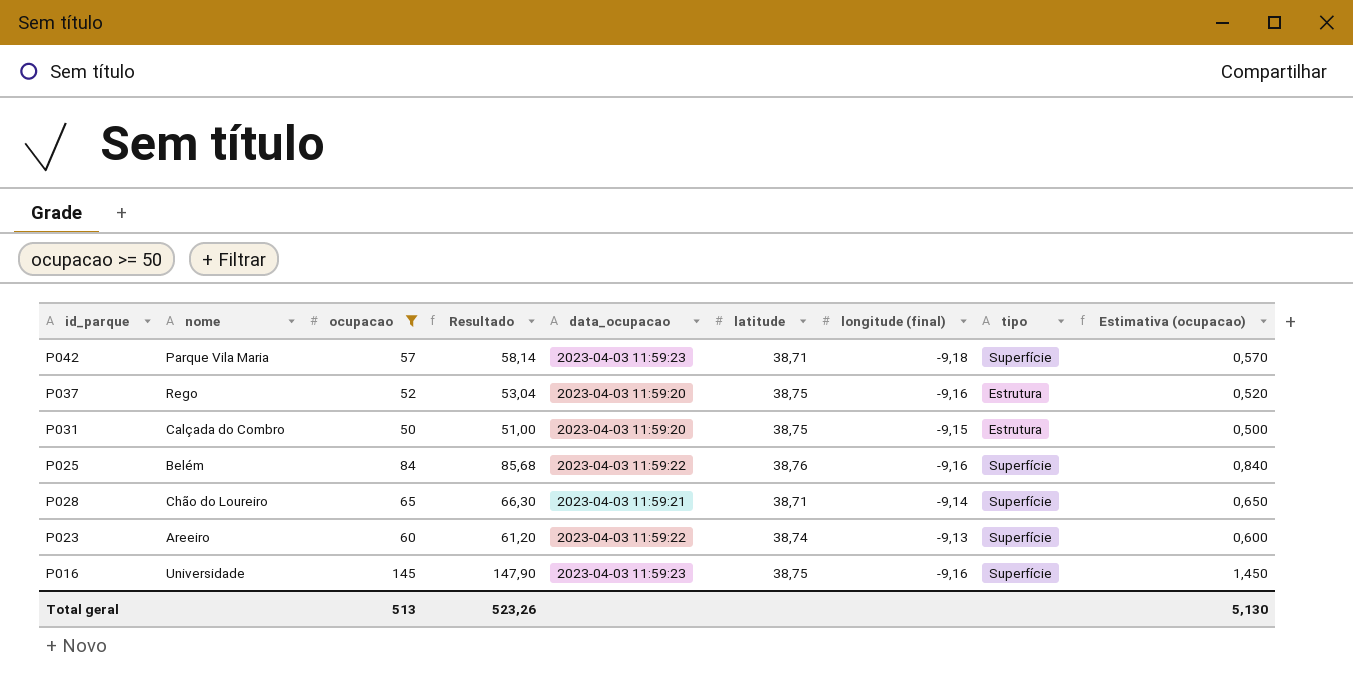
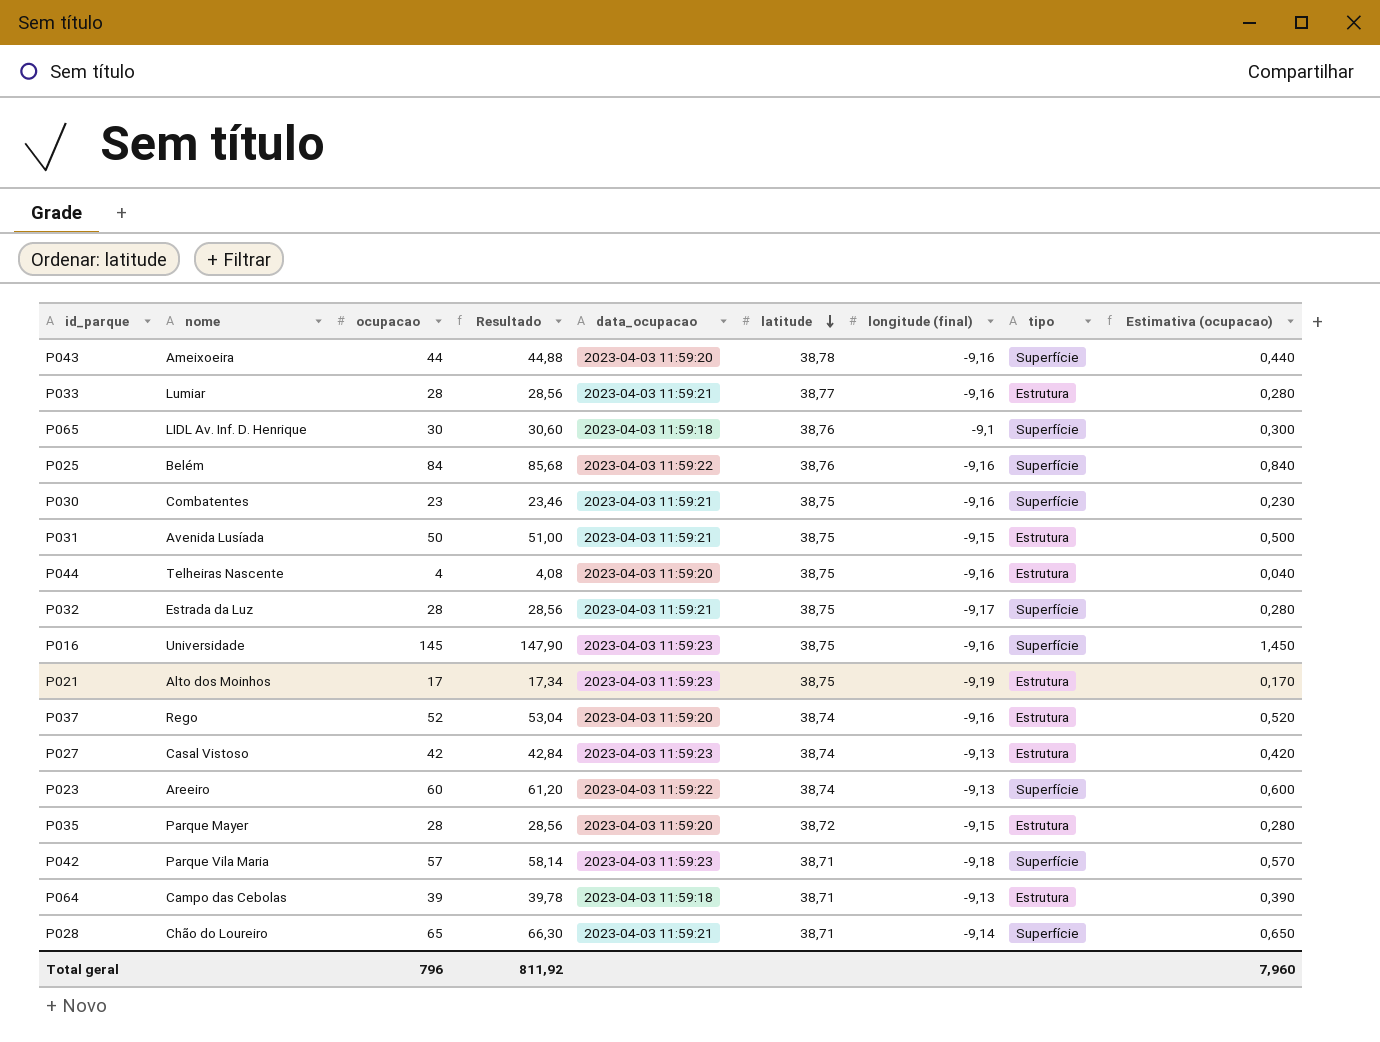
filter: ocupacao >= 50 -> none
row order: none -> latitude descending
P031 | nome: Calçada do Combro -> Avenida Lusíada
P031 | data_ocupacao: 2023-04-03 11:59:20 -> 2023-04-03 11:59:21
P037 | latitude: 38,75 -> 38,74
Total geral | ocupacao: 513 -> 796
Total geral | Resultado: 523,26 -> 811,92
Total geral | Estimativa (ocupacao): 5,130 -> 7,960

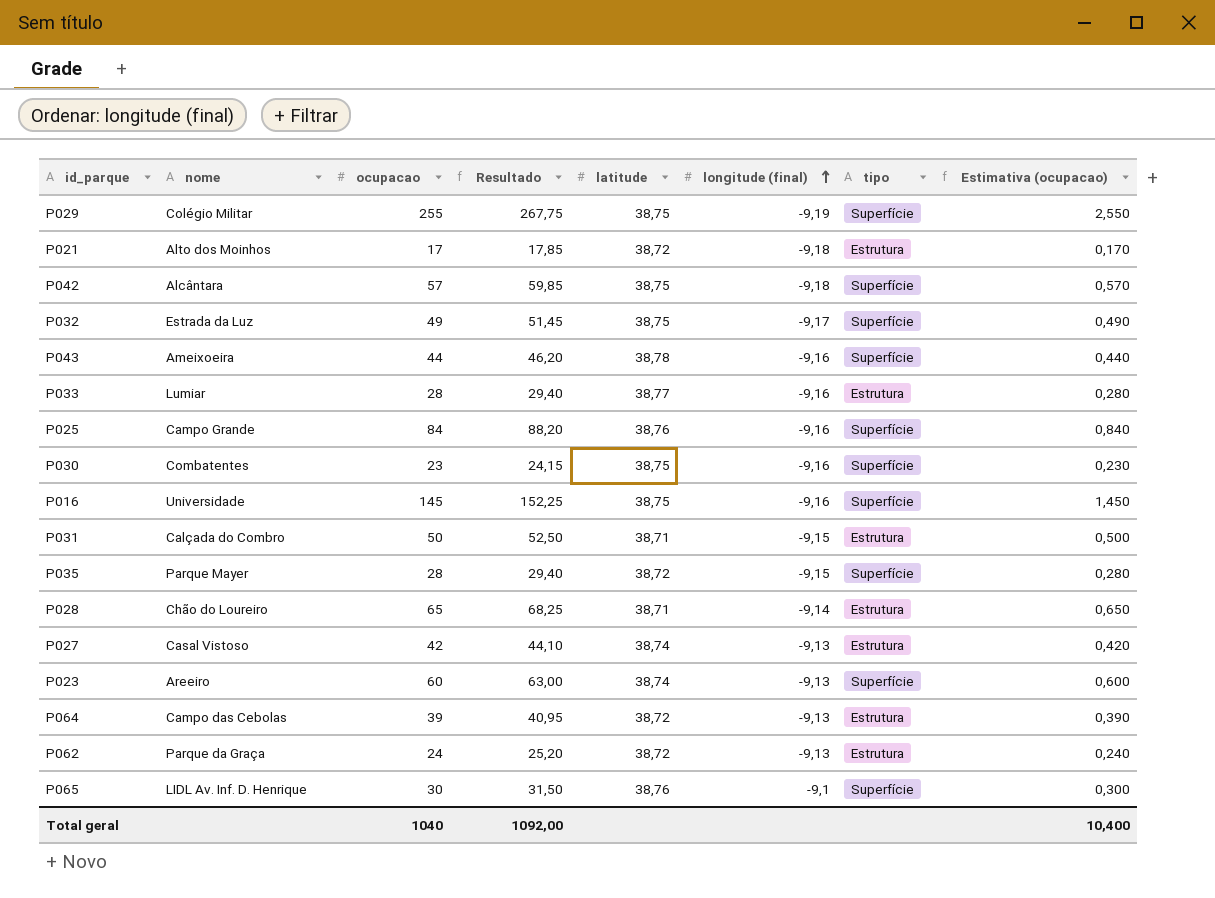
row order: latitude descending -> longitude (final) ascending
column data_ocupacao | position: 5 -> none
column Resultado | formula: [ocupacao] * 1,02 -> [ocupacao] * 1,05
row P044: Telheiras Nascente | 4 | 4,08 | 2023-04-03 11:59:20 | 38,75 | -9,16 | Estrutura | 0,040 -> none
row P037: Rego | 52 | 53,04 | 2023-04-03 11:59:20 | 38,74 | -9,16 | Estrutura | 0,520 -> none
row P029: none -> Colégio Militar | 255 | 267,75 | 38,75 | -9,19 | Superfície | 2,550
P021 | latitude: 38,75 -> 38,72
P021 | longitude (final): -9,19 -> -9,18
P042 | nome: Parque Vila Maria -> Alcântara
P042 | latitude: 38,71 -> 38,75
P032 | ocupacao: 28 -> 49
P032 | Estimativa (ocupacao): 0,280 -> 0,490
P025 | nome: Belém -> Campo Grande
P031 | nome: Avenida Lusíada -> Calçada do Combro
P031 | latitude: 38,75 -> 38,71
P035 | tipo: Estrutura -> Superfície
P028 | tipo: Superfície -> Estrutura
P064 | latitude: 38,71 -> 38,72
row P062: none -> Parque da Graça | 24 | 25,20 | 38,72 | -9,13 | Estrutura | 0,240
Total geral | ocupacao: 796 -> 1040
Total geral | Resultado: 811,92 -> 1092,00
Total geral | Estimativa (ocupacao): 7,960 -> 10,400

